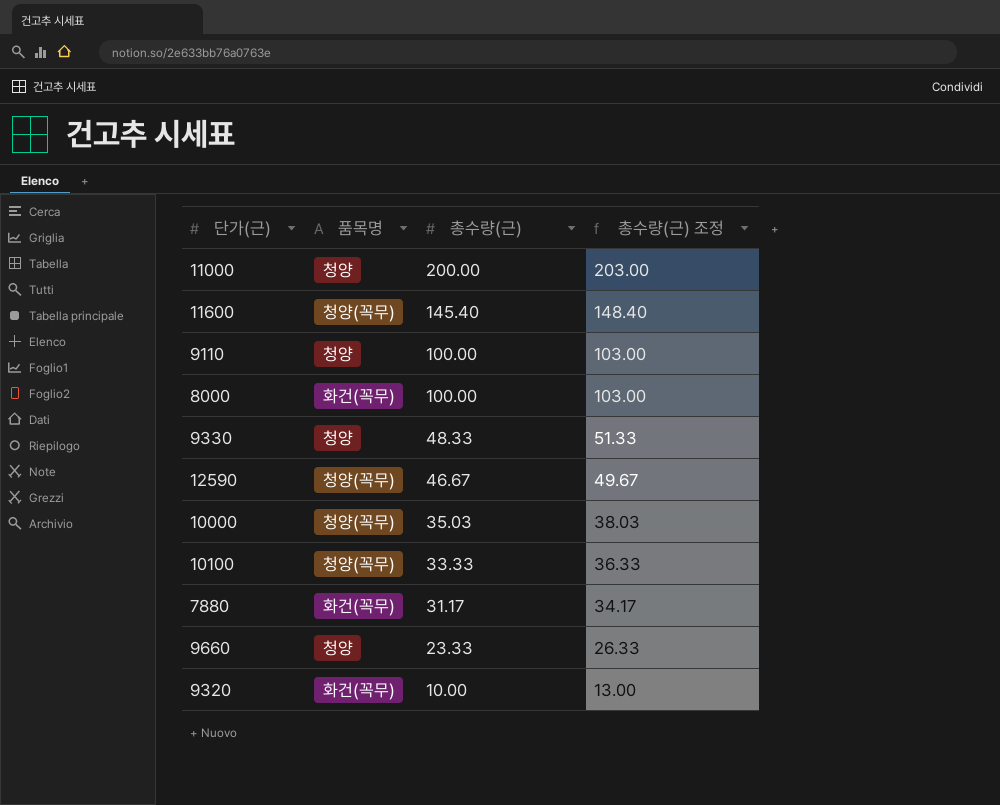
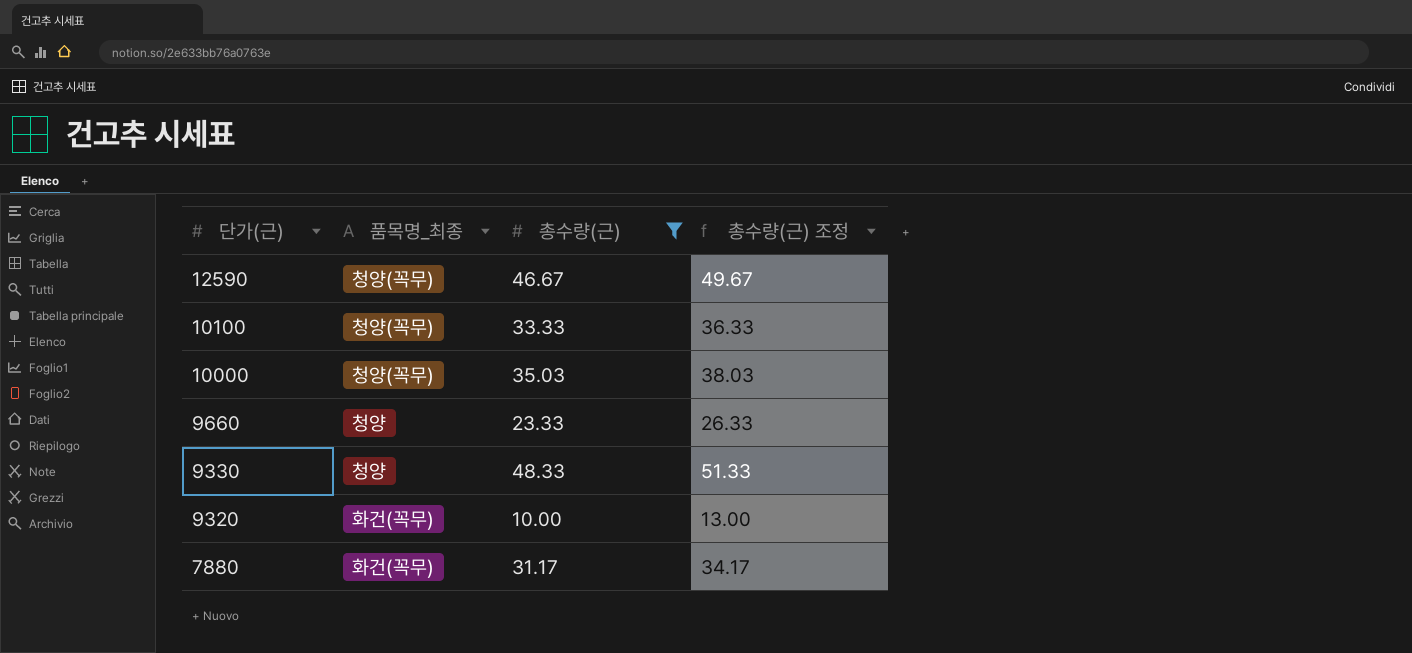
filter: none -> 총수량(근) <= 48.33
row order: 총수량(근) descending -> 단가(근) descending
column name: 품목명 -> 품목명_최종

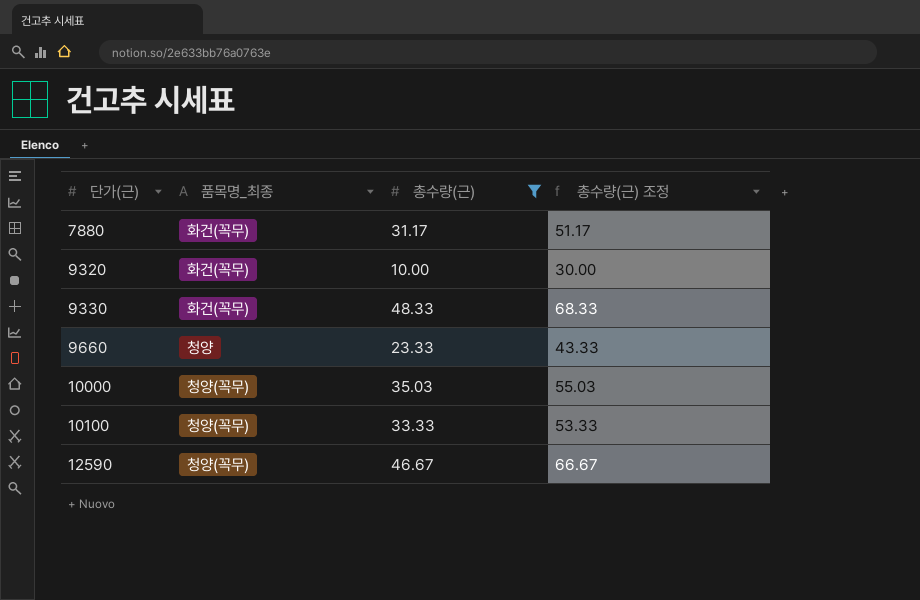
row order: 단가(근) descending -> 단가(근) ascending
column 총수량(근) 조정 | formula: [총수량(근)] + 3 -> [총수량(근)] + 20
9330 | 품목명_최종: 청양 -> 화건(꼭무)

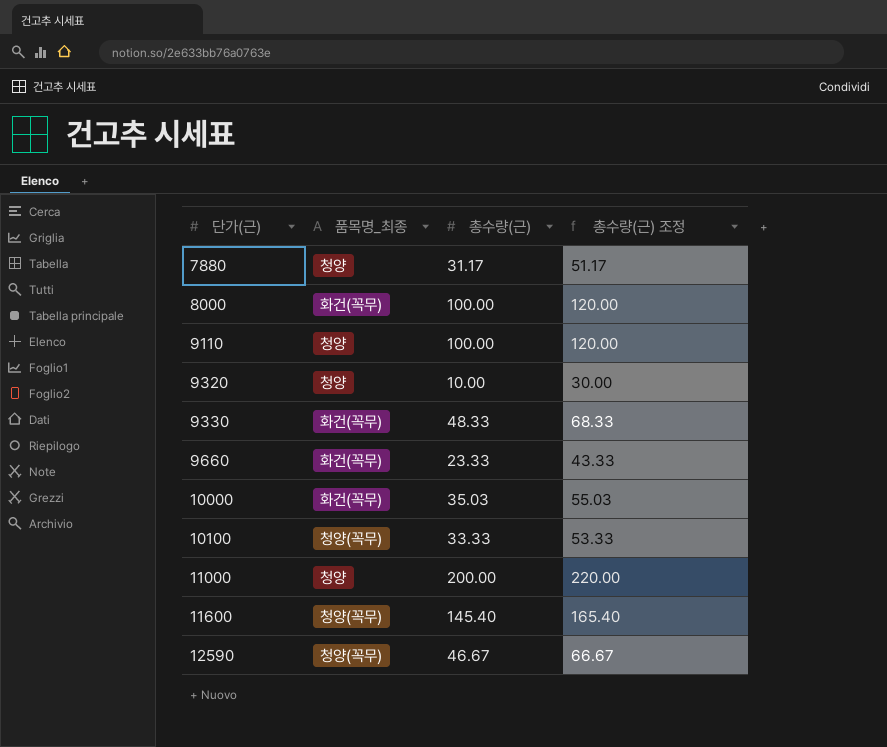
filter: 총수량(근) <= 48.33 -> none
7880 | 품목명_최종: 화건(꼭무) -> 청양
9320 | 품목명_최종: 화건(꼭무) -> 청양
9660 | 품목명_최종: 청양 -> 화건(꼭무)
10000 | 품목명_최종: 청양(꼭무) -> 화건(꼭무)

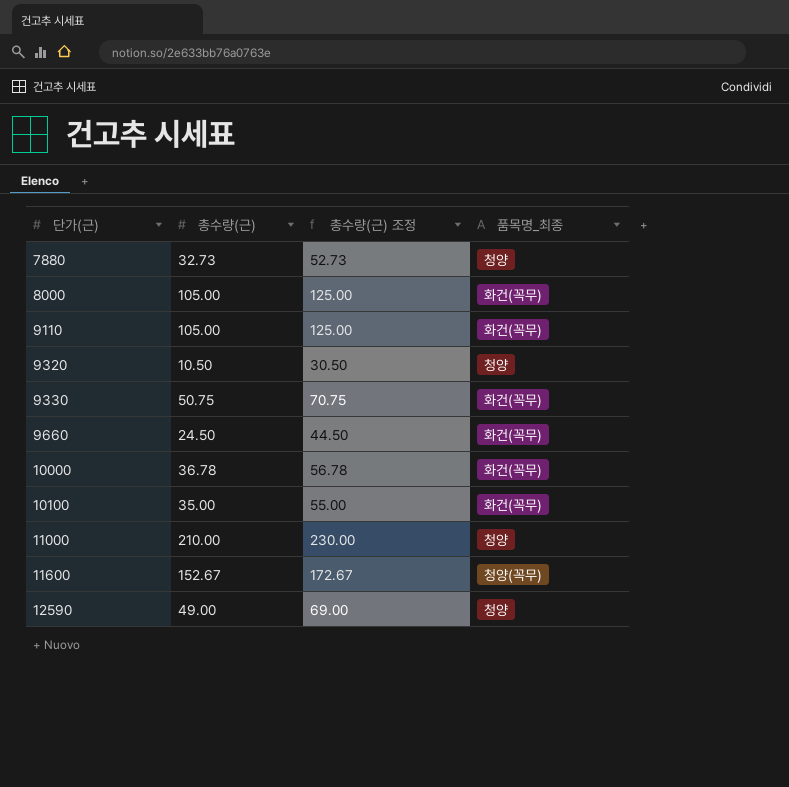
column 품목명_최종 | position: 2 -> 4
7880 | 총수량(근): 31.17 -> 32.73
7880 | 총수량(근) 조정: 51.17 -> 52.73
8000 | 총수량(근): 100.00 -> 105.00
8000 | 총수량(근) 조정: 120.00 -> 125.00
9110 | 총수량(근): 100.00 -> 105.00
9110 | 총수량(근) 조정: 120.00 -> 125.00
9110 | 품목명_최종: 청양 -> 화건(꼭무)
9320 | 총수량(근): 10.00 -> 10.50
9320 | 총수량(근) 조정: 30.00 -> 30.50
9330 | 총수량(근): 48.33 -> 50.75
9330 | 총수량(근) 조정: 68.33 -> 70.75
9660 | 총수량(근): 23.33 -> 24.50
9660 | 총수량(근) 조정: 43.33 -> 44.50
10000 | 총수량(근): 35.03 -> 36.78
10000 | 총수량(근) 조정: 55.03 -> 56.78
10100 | 총수량(근): 33.33 -> 35.00
10100 | 총수량(근) 조정: 53.33 -> 55.00
10100 | 품목명_최종: 청양(꼭무) -> 화건(꼭무)
11000 | 총수량(근): 200.00 -> 210.00
11000 | 총수량(근) 조정: 220.00 -> 230.00
11600 | 총수량(근): 145.40 -> 152.67
11600 | 총수량(근) 조정: 165.40 -> 172.67
12590 | 총수량(근): 46.67 -> 49.00
12590 | 총수량(근) 조정: 66.67 -> 69.00
12590 | 품목명_최종: 청양(꼭무) -> 청양

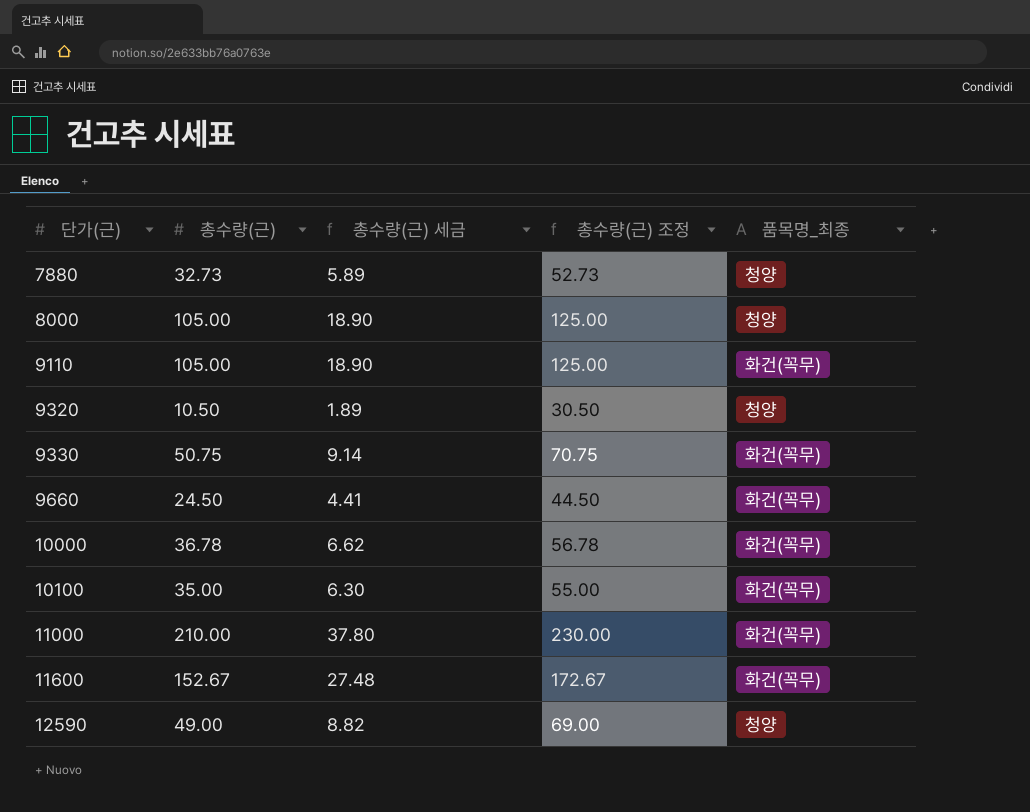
column 총수량(근) 세금 | formula: none -> [총수량(근)] * 0.18
8000 | 품목명_최종: 화건(꼭무) -> 청양
11000 | 품목명_최종: 청양 -> 화건(꼭무)
11600 | 품목명_최종: 청양(꼭무) -> 화건(꼭무)

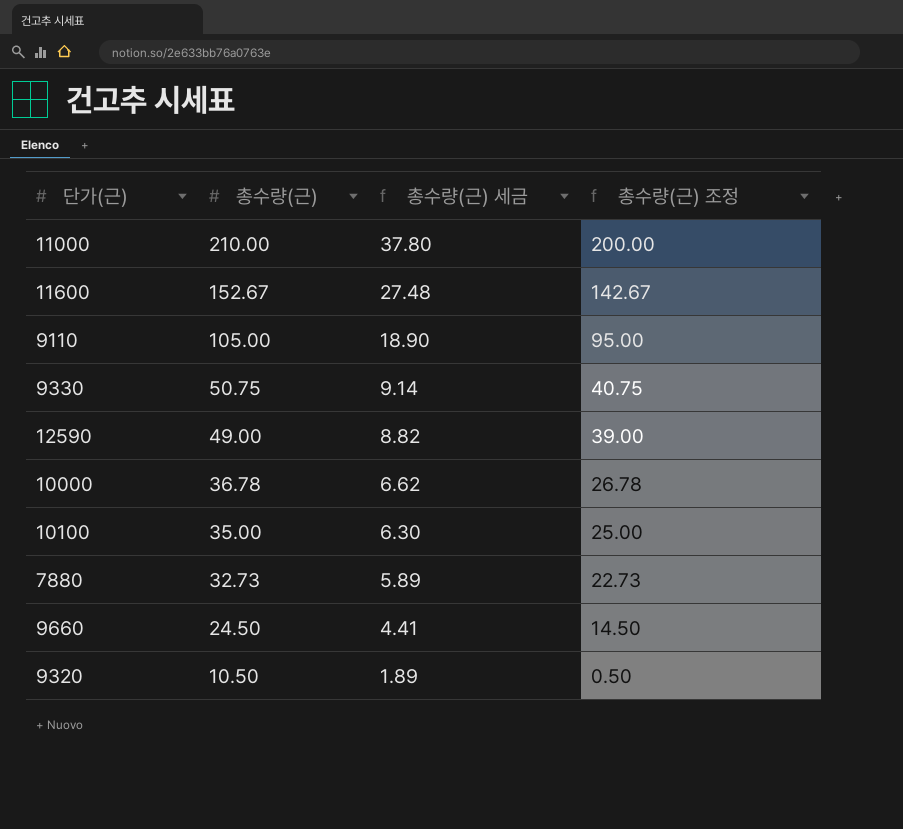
row order: 단가(근) ascending -> 총수량(근) descending
column 품목명_최종 | position: 5 -> none
column 총수량(근) 조정 | formula: [총수량(근)] + 20 -> [총수량(근)] - 10
row 8000: 105.00 | 18.90 | 125.00 | 청양 -> none

